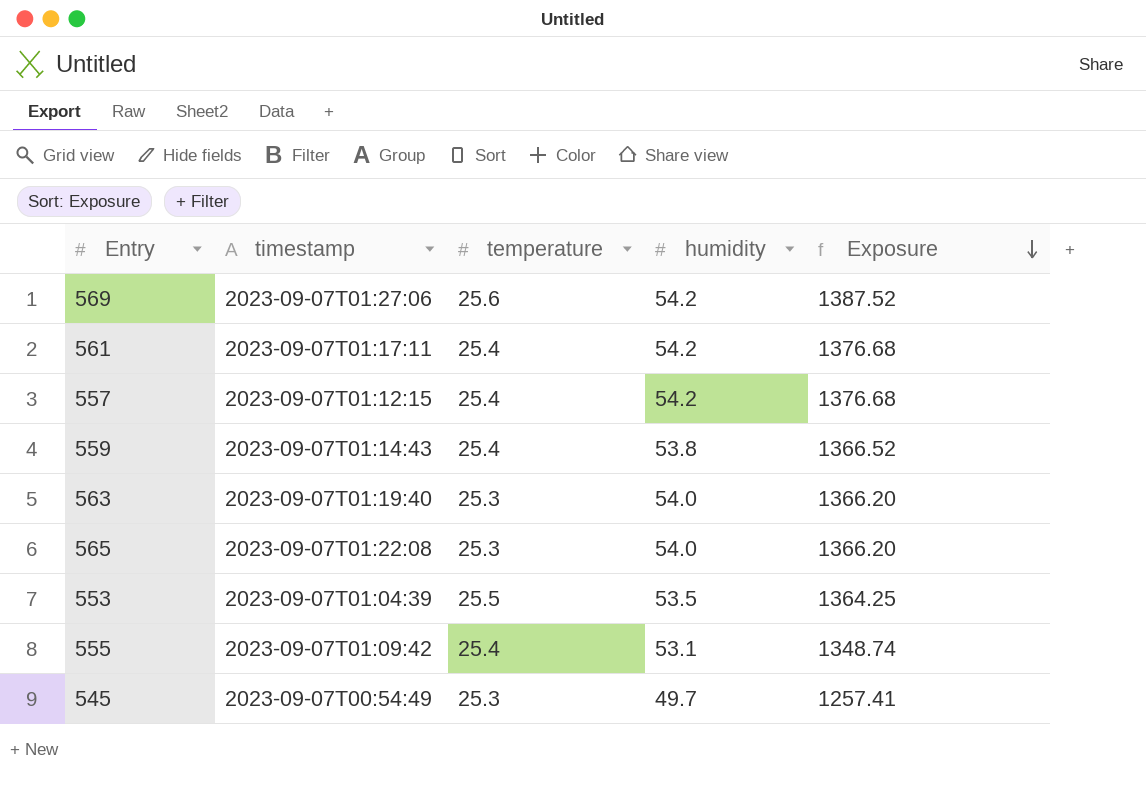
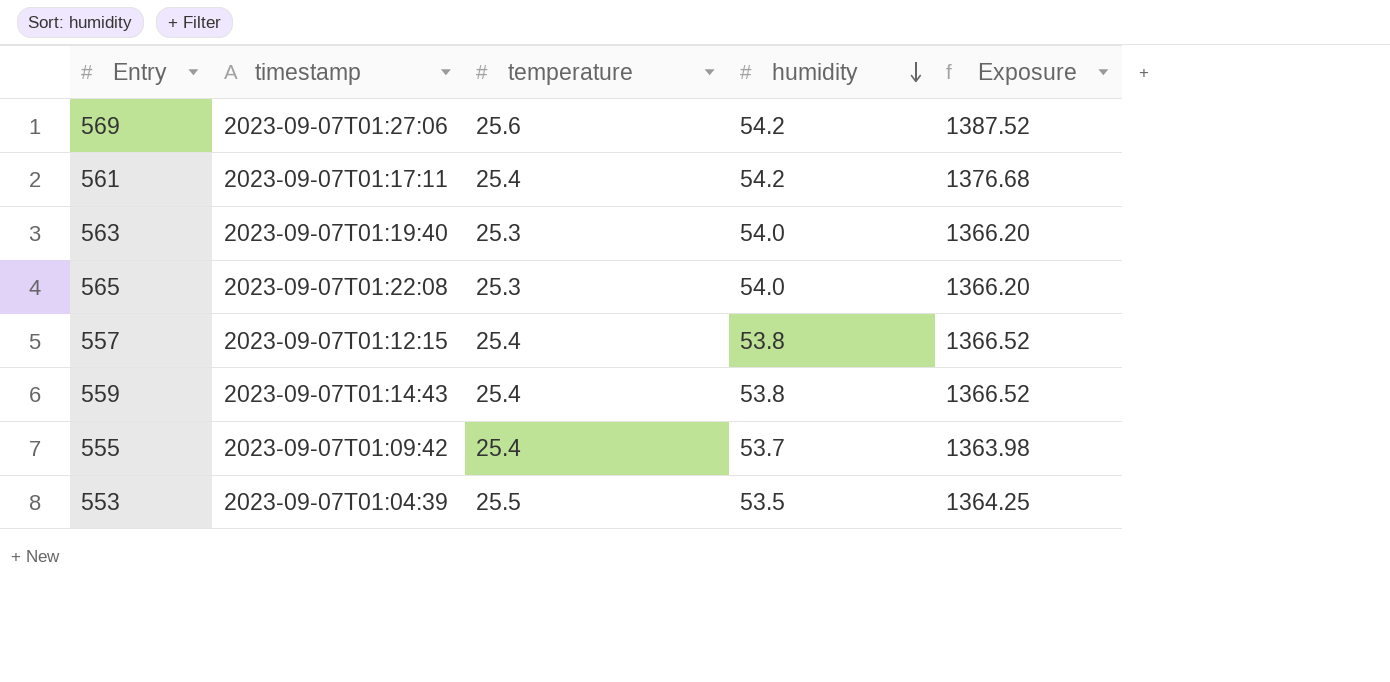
row order: Exposure descending -> humidity descending
row 545: 2023-09-07T00:54:49 | 25.3 | 49.7 | 1257.41 -> none
557 | humidity: 54.2 -> 53.8
557 | Exposure: 1376.68 -> 1366.52
555 | humidity: 53.1 -> 53.7
555 | Exposure: 1348.74 -> 1363.98

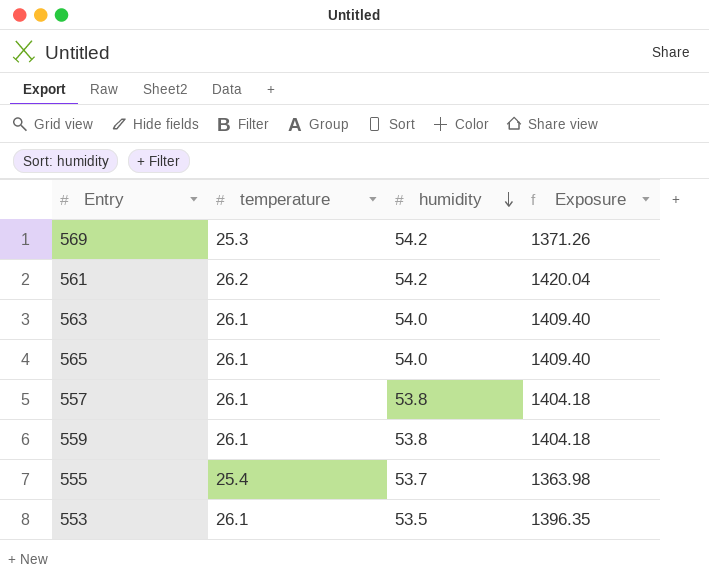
column timestamp | position: 2 -> none
569 | temperature: 25.6 -> 25.3
569 | Exposure: 1387.52 -> 1371.26
561 | temperature: 25.4 -> 26.2
561 | Exposure: 1376.68 -> 1420.04
563 | temperature: 25.3 -> 26.1
563 | Exposure: 1366.20 -> 1409.40
565 | temperature: 25.3 -> 26.1
565 | Exposure: 1366.20 -> 1409.40
557 | temperature: 25.4 -> 26.1
557 | Exposure: 1366.52 -> 1404.18
559 | temperature: 25.4 -> 26.1
559 | Exposure: 1366.52 -> 1404.18
553 | temperature: 25.5 -> 26.1
553 | Exposure: 1364.25 -> 1396.35

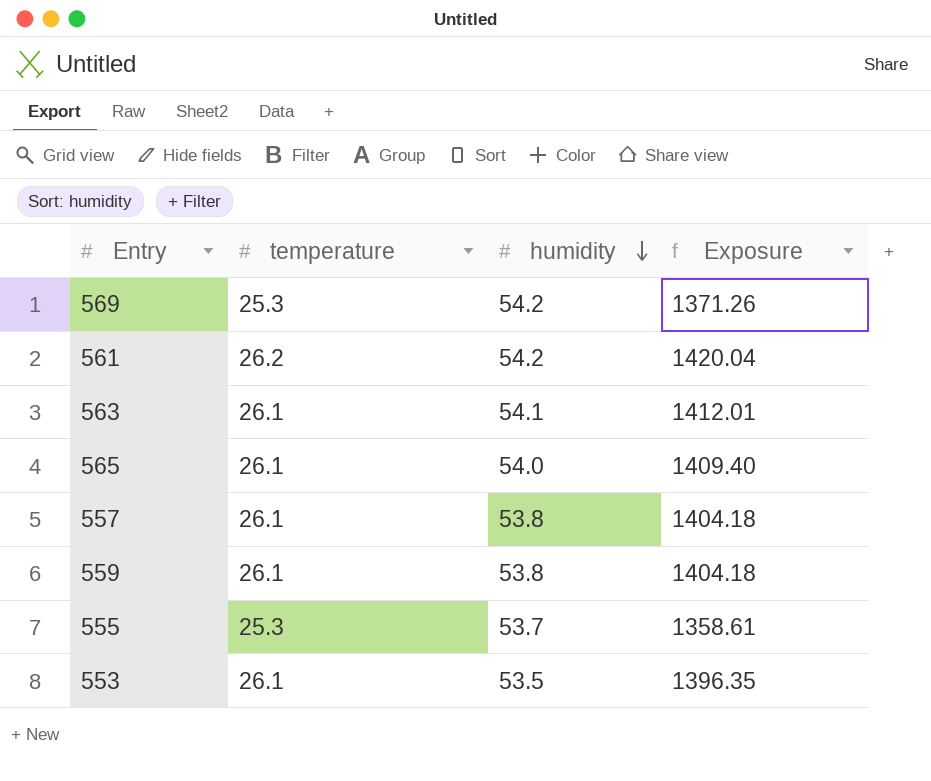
563 | humidity: 54.0 -> 54.1
563 | Exposure: 1409.40 -> 1412.01
555 | temperature: 25.4 -> 25.3
555 | Exposure: 1363.98 -> 1358.61

